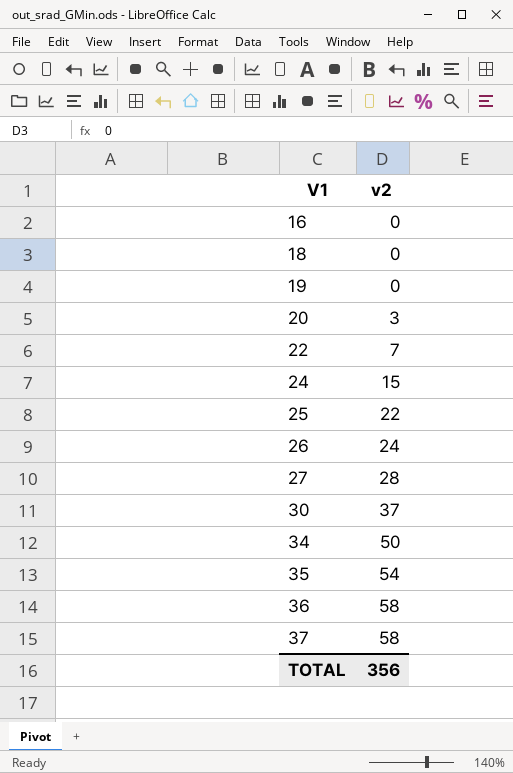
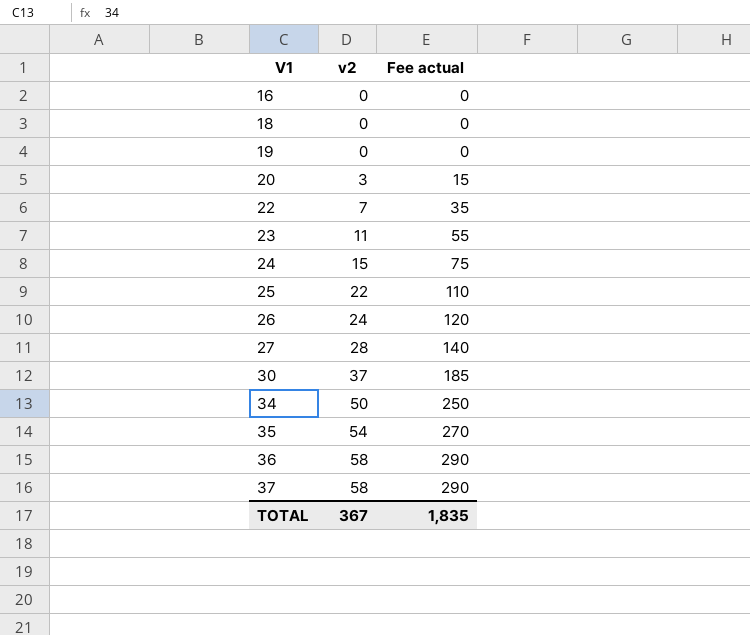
column Fee actual | formula: none -> [v2] * 5
row 23: none -> 11 | 55
TOTAL | v2: 356 -> 367

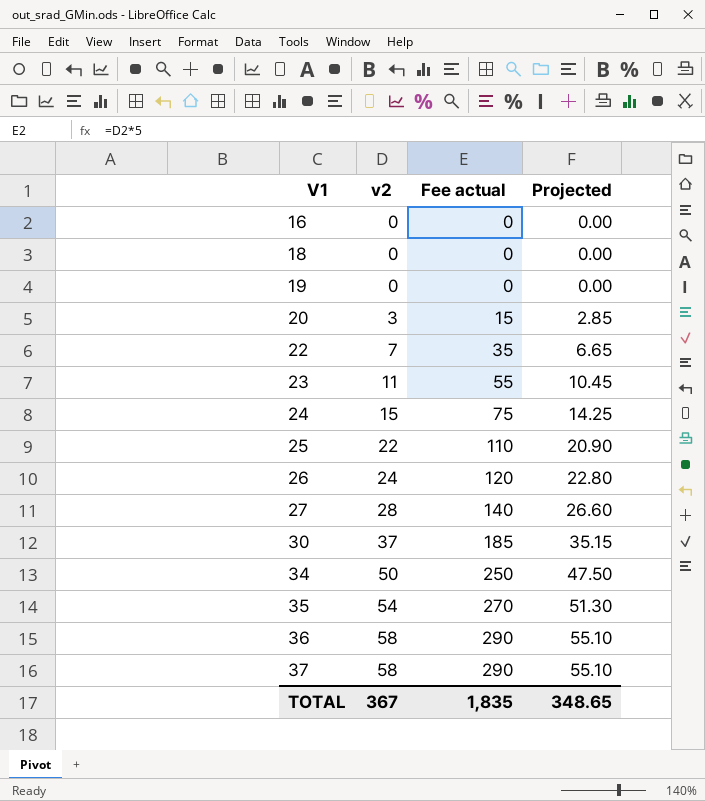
column Projected | formula: none -> [v2] * 0.95

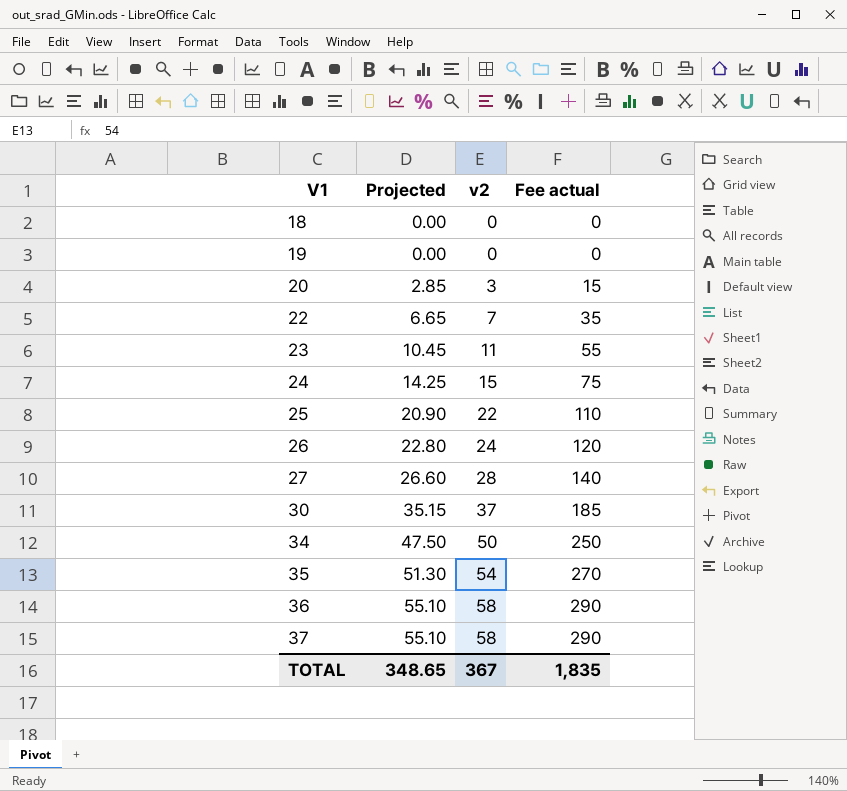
column Projected | position: 4 -> 2
row 16: 0 | 0 | 0.00 -> none

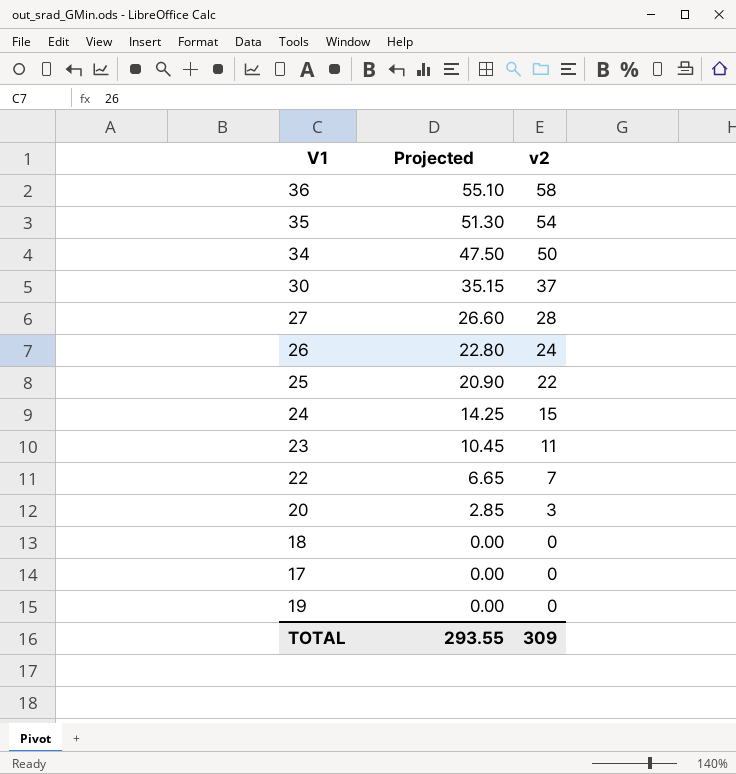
row order: V1 ascending -> Projected descending
column Fee actual | formula: [v2] * 5 -> none
row 37: 55.10 | 58 | 290 -> none
row 17: none -> 0.00 | 0
TOTAL | Projected: 348.65 -> 293.55
TOTAL | v2: 367 -> 309

